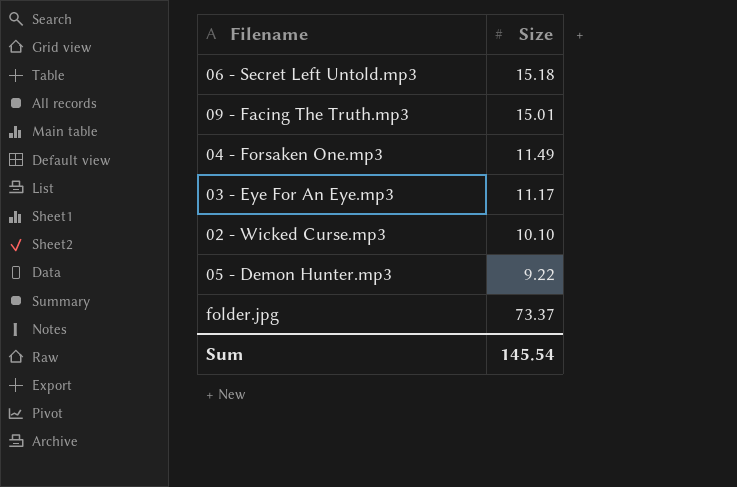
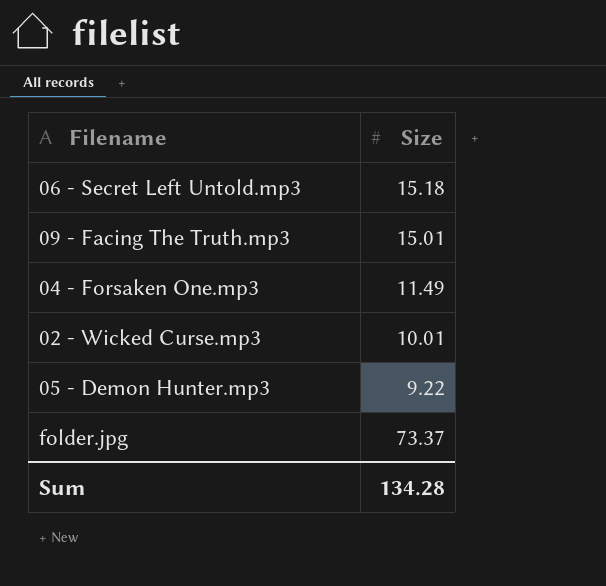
row 03 - Eye For An Eye.mp3: 11.17 -> none
02 - Wicked Curse.mp3 | Size: 10.10 -> 10.01
Sum | Size: 145.54 -> 134.28

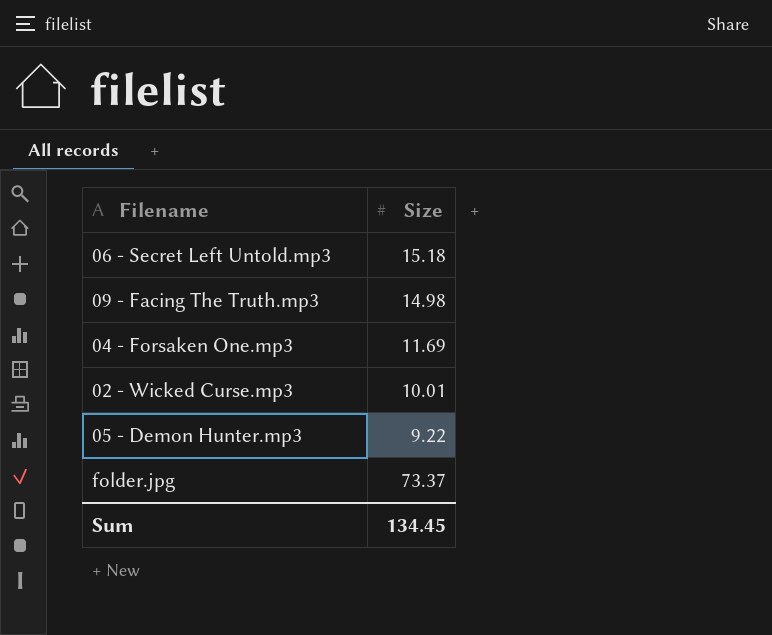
09 - Facing The Truth.mp3 | Size: 15.01 -> 14.98
04 - Forsaken One.mp3 | Size: 11.49 -> 11.69
Sum | Size: 134.28 -> 134.45

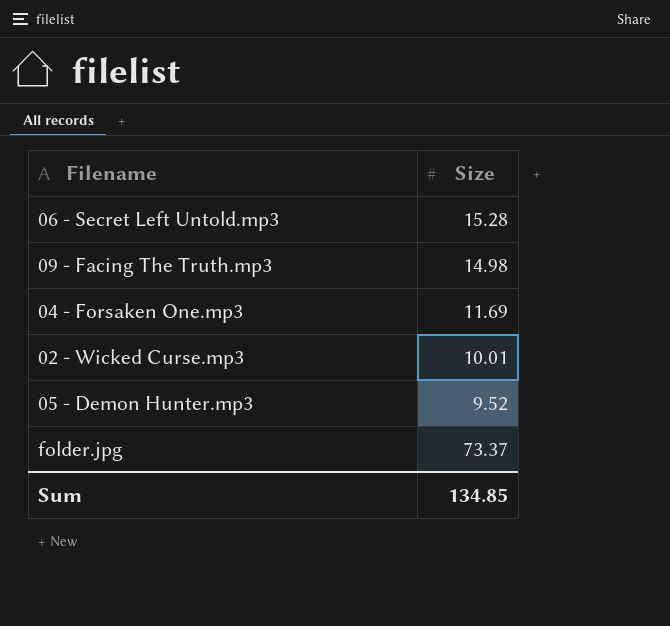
06 - Secret Left Untold.mp3 | Size: 15.18 -> 15.28
05 - Demon Hunter.mp3 | Size: 9.22 -> 9.52
Sum | Size: 134.45 -> 134.85

